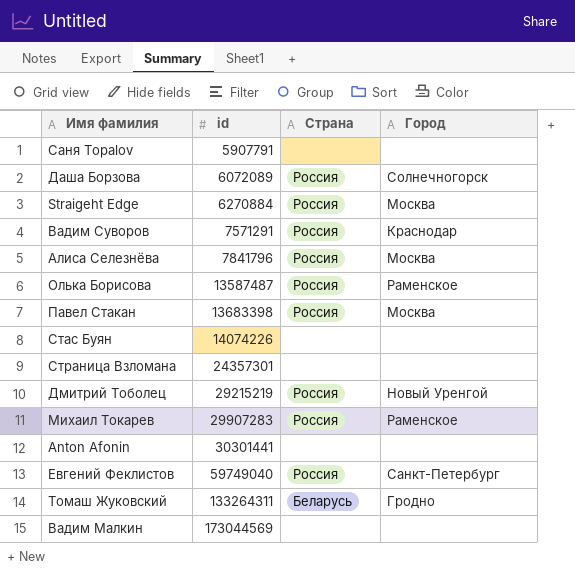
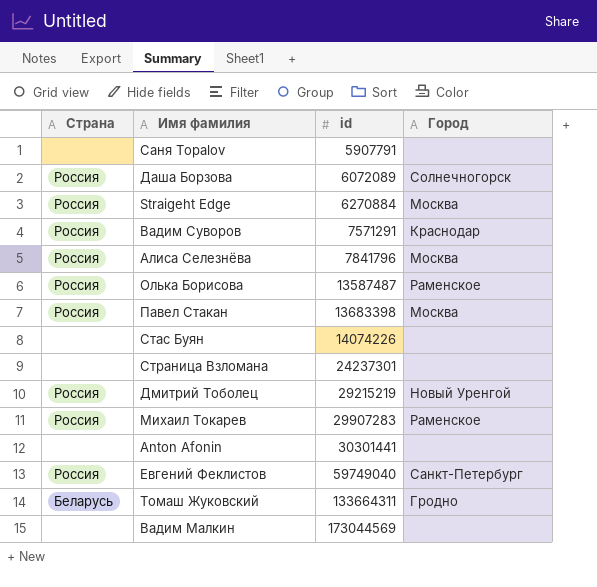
column Страна | position: 3 -> 1
Страница Взломана | id: 24357301 -> 24237301
Томаш Жуковский | id: 133264311 -> 133664311

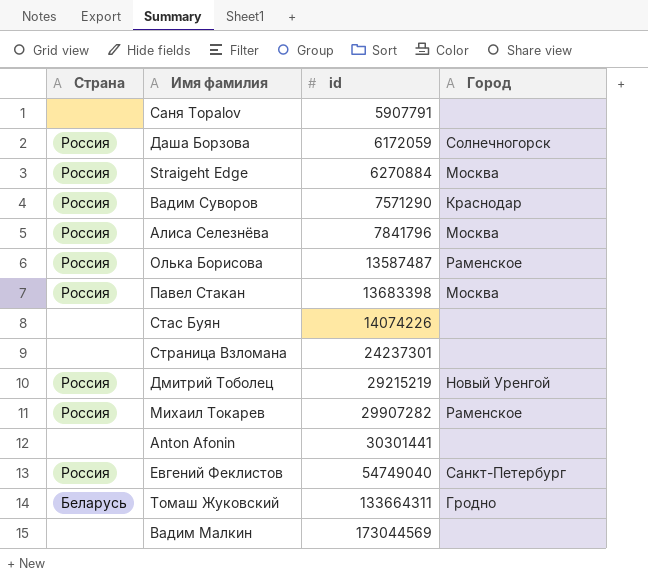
Даша Борзова | id: 6072089 -> 6172059
Вадим Суворов | id: 7571291 -> 7571290
Михаил Токарев | id: 29907283 -> 29907282
Евгений Феклистов | id: 59749040 -> 54749040

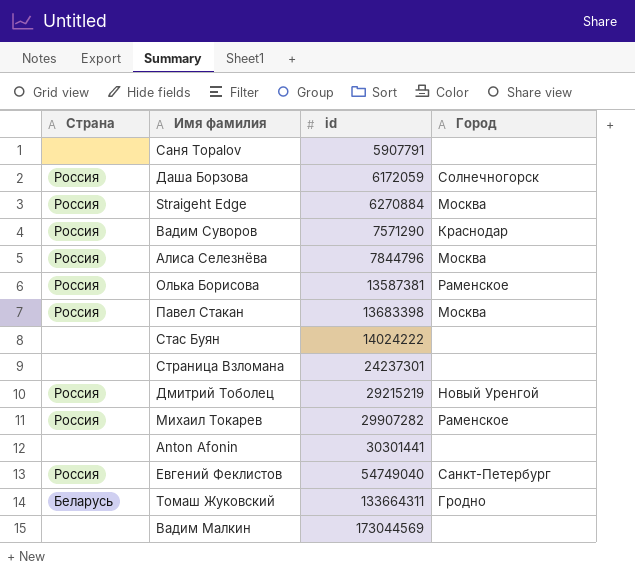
Алиса Селезнёва | id: 7841796 -> 7844796
Олька Борисова | id: 13587487 -> 13587381
Стас Буян | id: 14074226 -> 14024222

